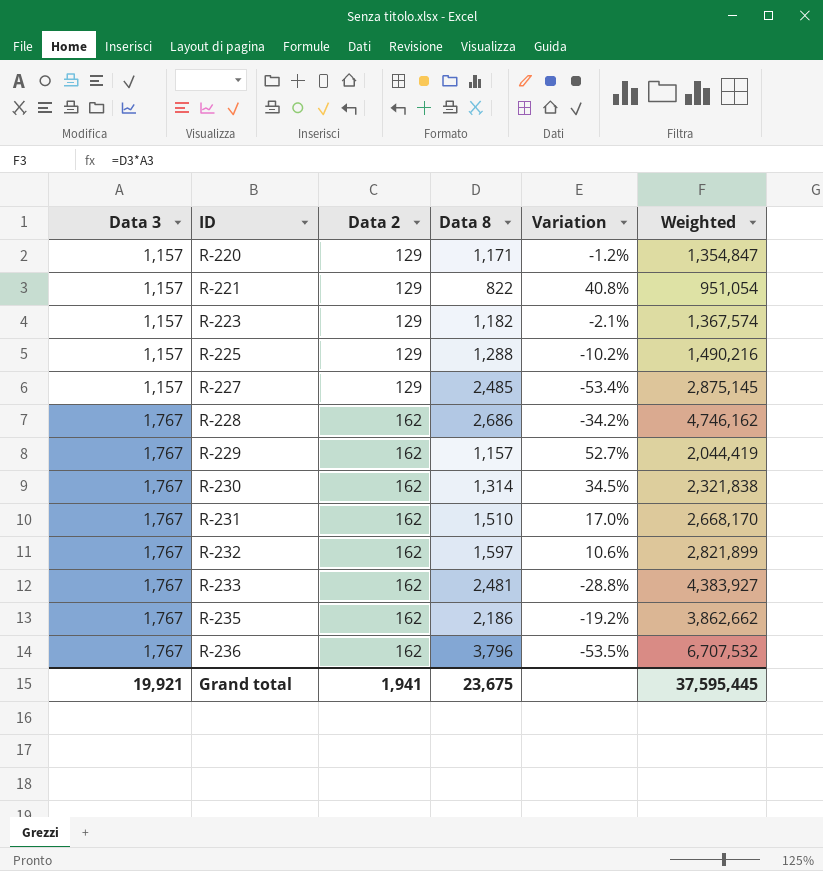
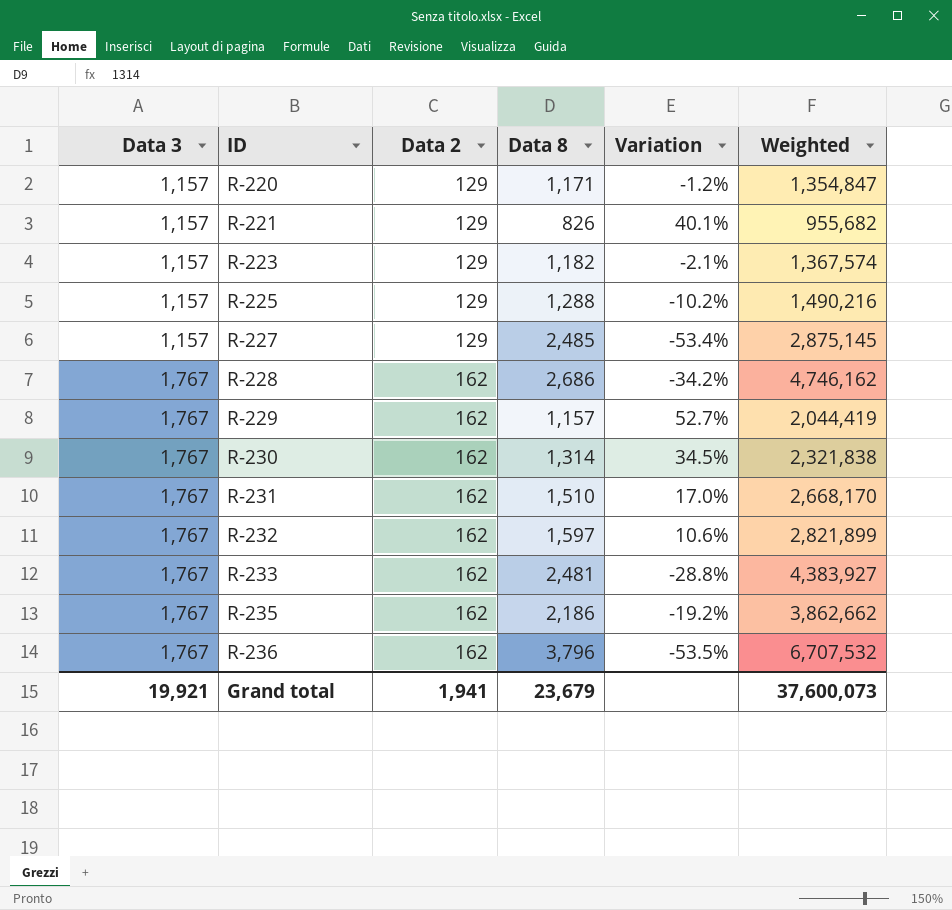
R-221 | Data 8: 822 -> 826
R-221 | Variation: 40.8% -> 40.1%
R-221 | Weighted: 951,054 -> 955,682
Grand total | Data 8: 23,675 -> 23,679
Grand total | Weighted: 37,595,445 -> 37,600,073

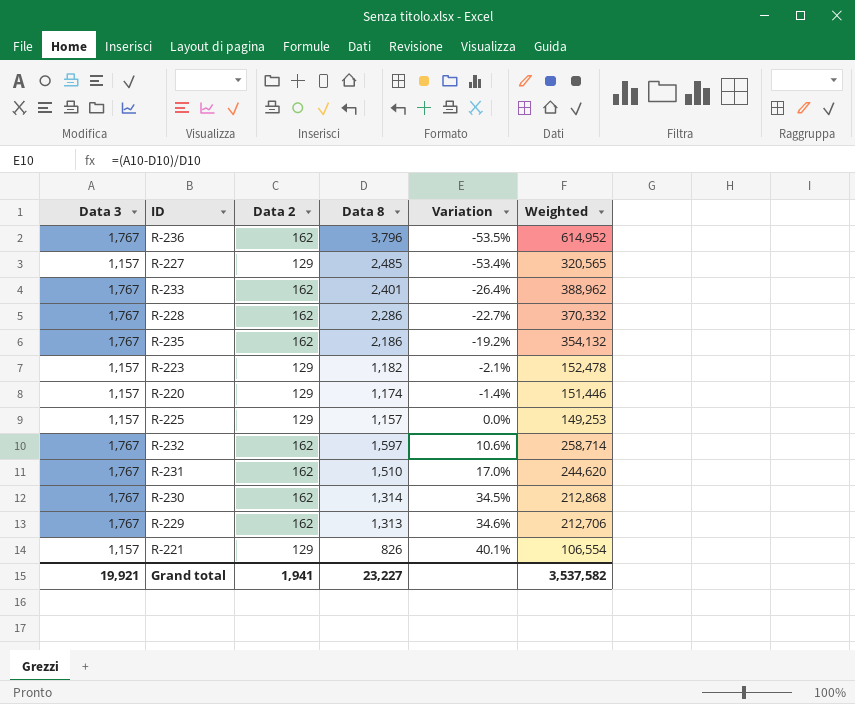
row order: Data 3 ascending -> Variation ascending
column Weighted | formula: [Data 3] * [Data 8] -> [Data 2] * [Data 8]
R-233 | Data 8: 2,481 -> 2,401
R-233 | Variation: -28.8% -> -26.4%
R-228 | Data 8: 2,686 -> 2,286
R-228 | Variation: -34.2% -> -22.7%
R-220 | Data 8: 1,171 -> 1,174
R-220 | Variation: -1.2% -> -1.4%
R-225 | Data 8: 1,288 -> 1,157
R-225 | Variation: -10.2% -> 0.0%
R-229 | Data 8: 1,157 -> 1,313
R-229 | Variation: 52.7% -> 34.6%
Grand total | Data 8: 23,679 -> 23,227
Grand total | Weighted: 37,600,073 -> 3,537,582

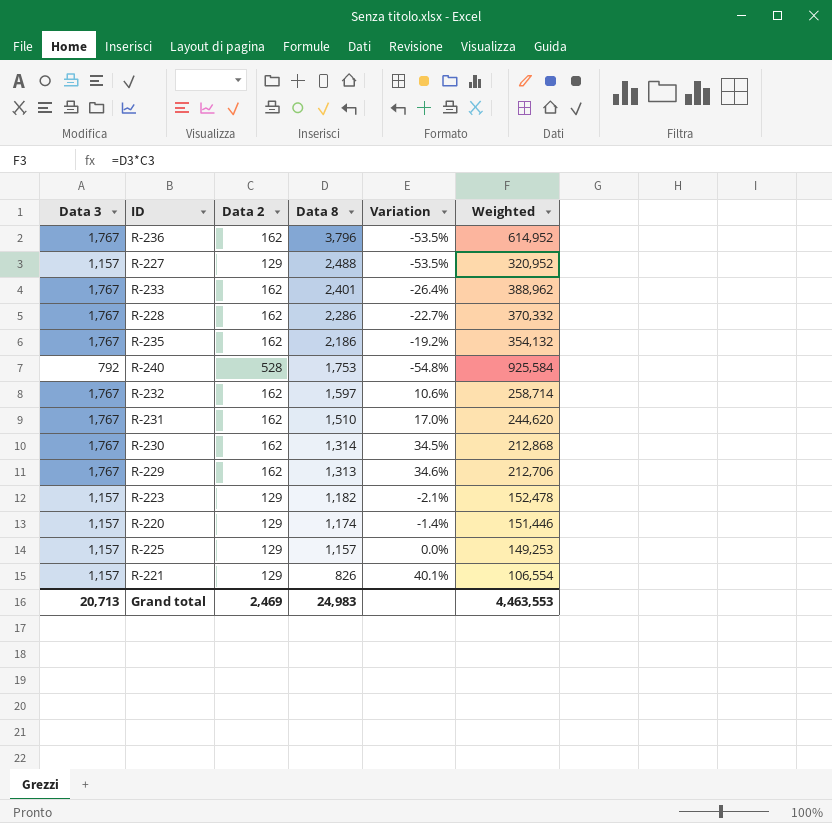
row order: Variation ascending -> Data 8 descending
R-227 | Data 8: 2,485 -> 2,488
R-227 | Variation: -53.4% -> -53.5%
R-227 | Weighted: 320,565 -> 320,952
row R-240: none -> 792 | 528 | 1,753 | -54.8% | 925,584
Grand total | Data 3: 19,921 -> 20,713
Grand total | Data 2: 1,941 -> 2,469
Grand total | Data 8: 23,227 -> 24,983
Grand total | Weighted: 3,537,582 -> 4,463,553

